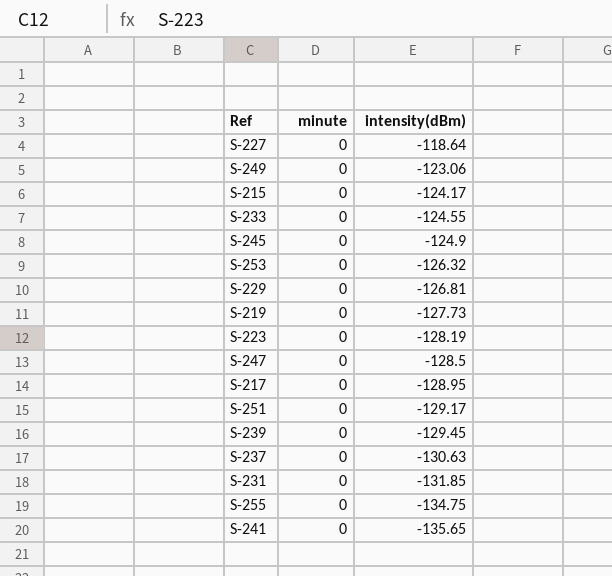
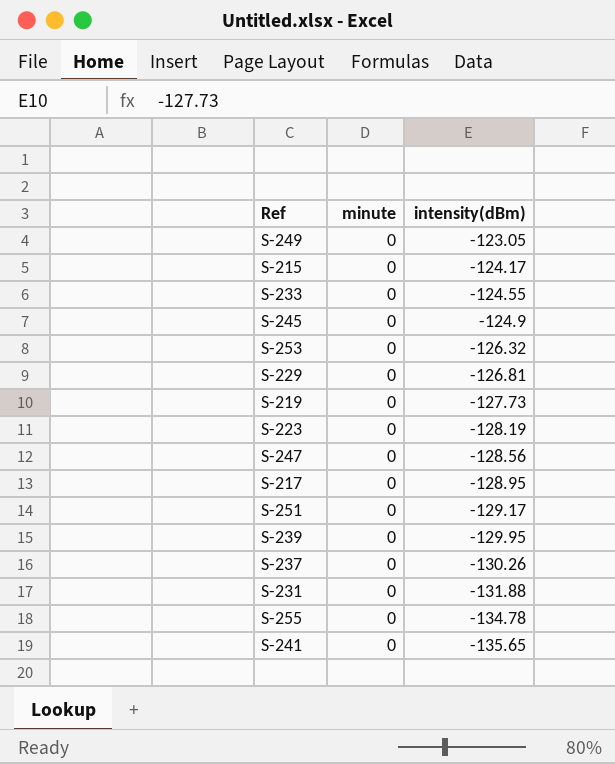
row S-227: 0 | -118.64 -> none
S-249 | intensity(dBm): -123.06 -> -123.05
S-247 | intensity(dBm): -128.5 -> -128.56
S-239 | intensity(dBm): -129.45 -> -129.95
S-237 | intensity(dBm): -130.63 -> -130.26
S-231 | intensity(dBm): -131.85 -> -131.88
S-255 | intensity(dBm): -134.75 -> -134.78

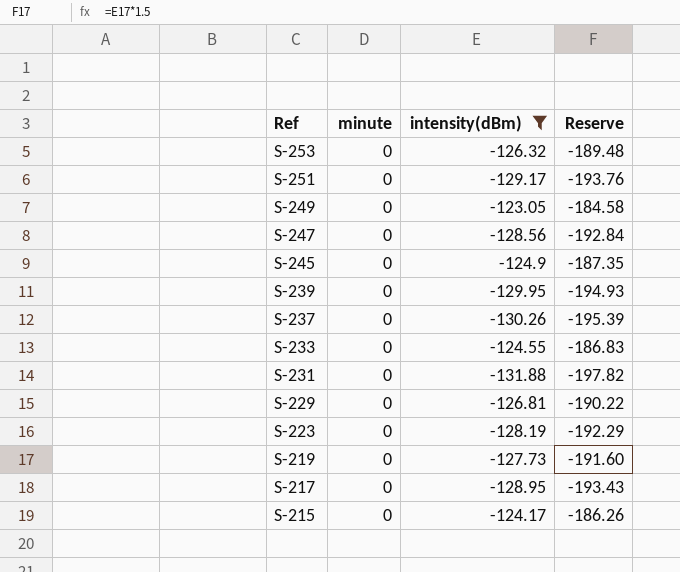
filter: none -> intensity(dBm) >= -131.88
row order: intensity(dBm) descending -> Ref descending
column Reserve | formula: none -> [intensity(dBm)] * 1.5

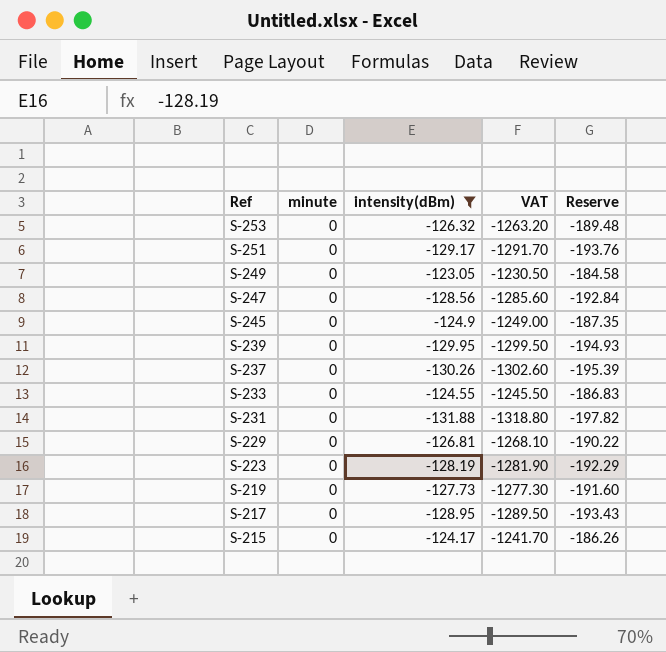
column VAT | formula: none -> [intensity(dBm)] * 10

